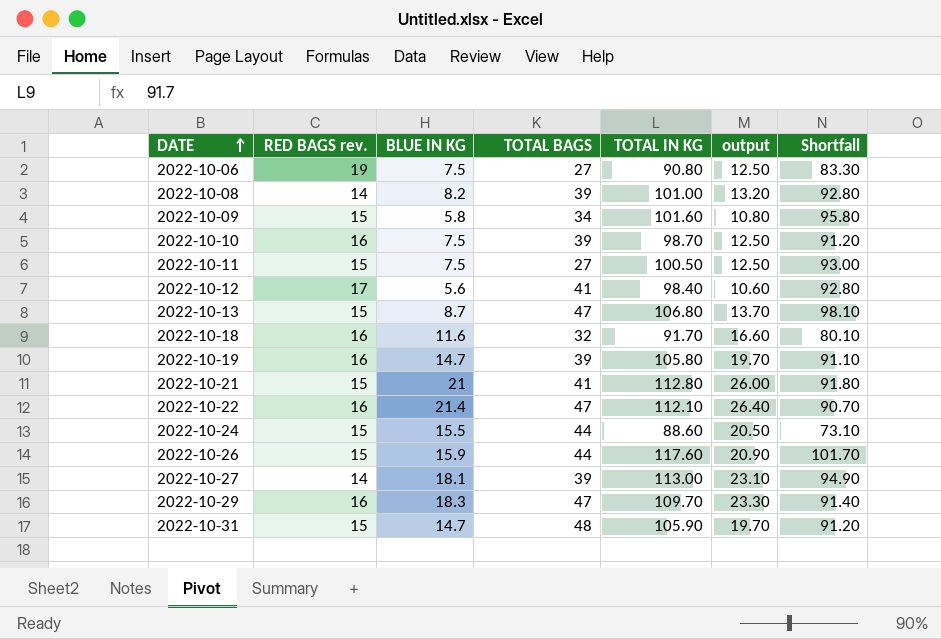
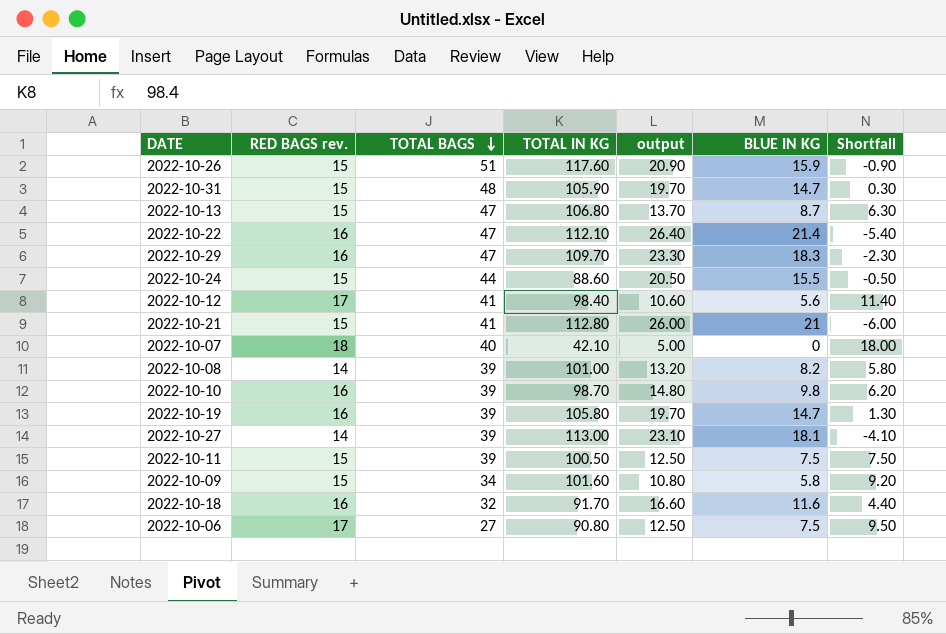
row order: DATE ascending -> TOTAL BAGS descending
column BLUE IN KG | position: 3 -> 6
column Shortfall | formula: [TOTAL IN KG] - [BLUE IN KG] -> [RED BAGS rev.] - [BLUE IN KG]
2022-10-26 | TOTAL BAGS: 44 -> 51
row 2022-10-07: none -> 18 | 40 | 42.10 | 5.00 | 0 | 18.00
2022-10-10 | output: 12.50 -> 14.80
2022-10-10 | BLUE IN KG: 7.5 -> 9.8
2022-10-11 | TOTAL BAGS: 27 -> 39
2022-10-06 | RED BAGS rev.: 19 -> 17

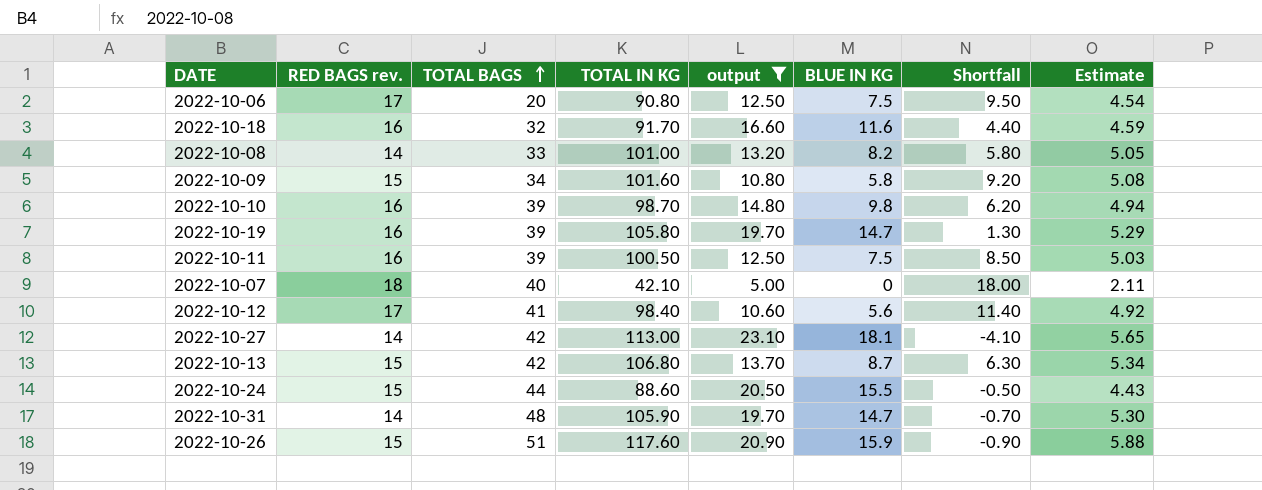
filter: none -> output <= 23.10
row order: TOTAL BAGS descending -> TOTAL BAGS ascending
column Estimate | formula: none -> [TOTAL IN KG] * 0.05
2022-10-06 | TOTAL BAGS: 27 -> 20
2022-10-08 | TOTAL BAGS: 39 -> 33
2022-10-11 | RED BAGS rev.: 15 -> 16
2022-10-11 | Shortfall: 7.50 -> 8.50
2022-10-27 | TOTAL BAGS: 39 -> 42
2022-10-13 | TOTAL BAGS: 47 -> 42
2022-10-31 | RED BAGS rev.: 15 -> 14
2022-10-31 | Shortfall: 0.30 -> -0.70

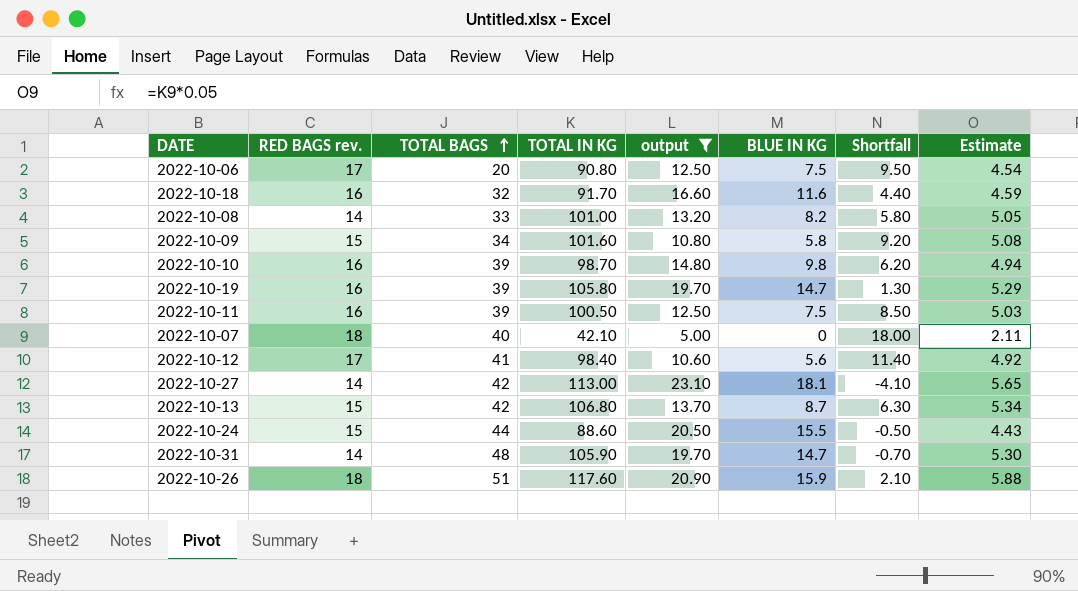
2022-10-26 | RED BAGS rev.: 15 -> 18
2022-10-26 | Shortfall: -0.90 -> 2.10

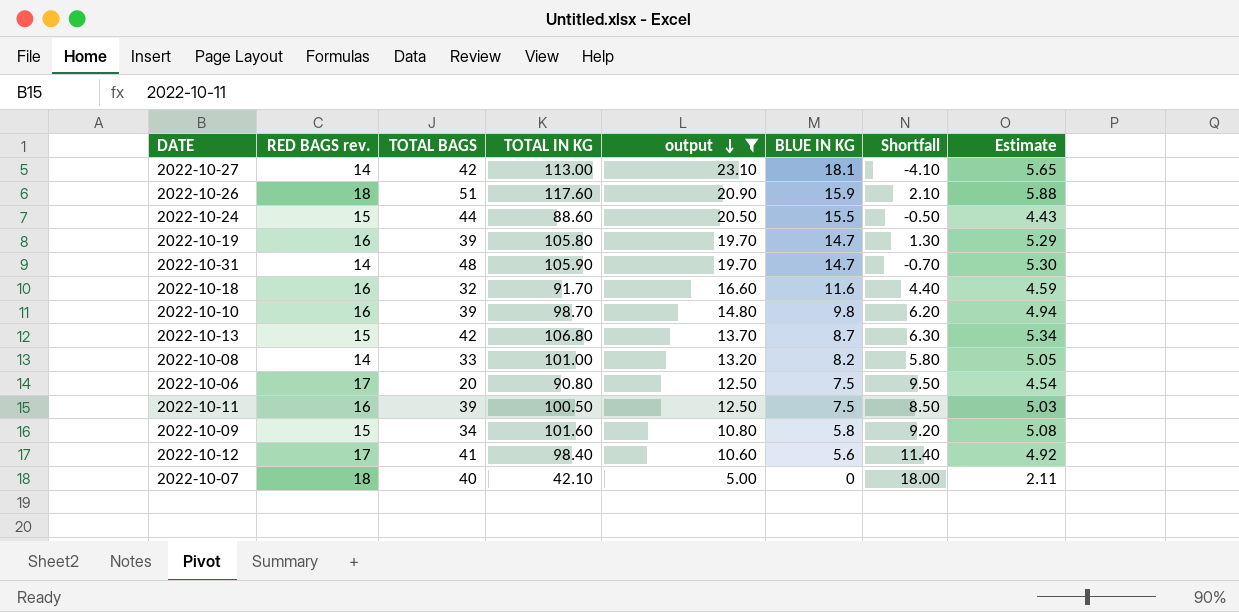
row order: TOTAL BAGS ascending -> output descending

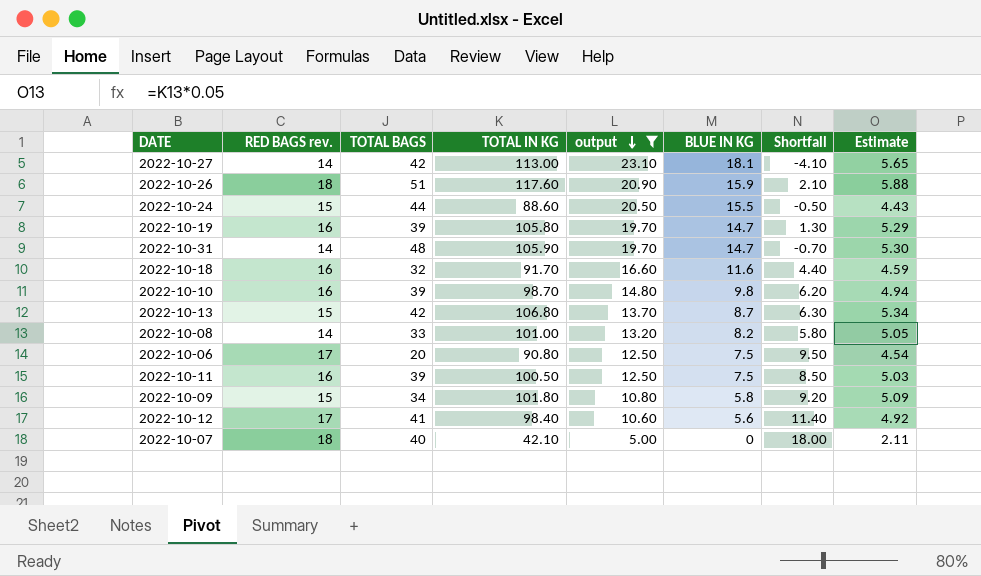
2022-10-09 | TOTAL IN KG: 101.60 -> 101.80
2022-10-09 | Estimate: 5.08 -> 5.09

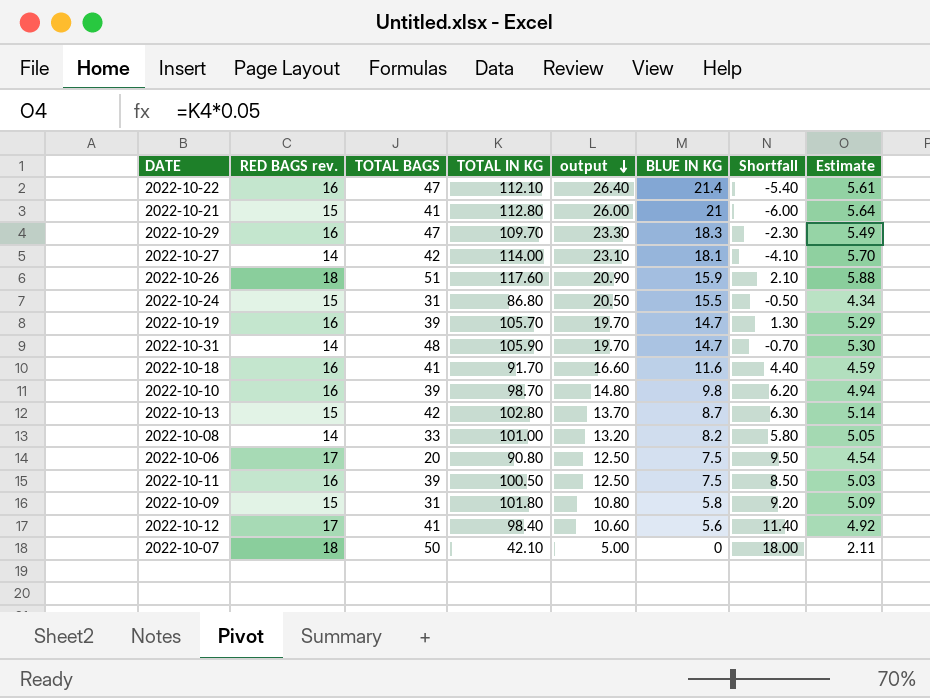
filter: output <= 23.10 -> none
2022-10-27 | TOTAL IN KG: 113.00 -> 114.00
2022-10-27 | Estimate: 5.65 -> 5.70
2022-10-24 | TOTAL BAGS: 44 -> 31
2022-10-24 | TOTAL IN KG: 88.60 -> 86.80
2022-10-24 | Estimate: 4.43 -> 4.34
2022-10-19 | TOTAL IN KG: 105.80 -> 105.70
2022-10-18 | TOTAL BAGS: 32 -> 41
2022-10-13 | TOTAL IN KG: 106.80 -> 102.80
2022-10-13 | Estimate: 5.34 -> 5.14
2022-10-09 | TOTAL BAGS: 34 -> 31
2022-10-07 | TOTAL BAGS: 40 -> 50

